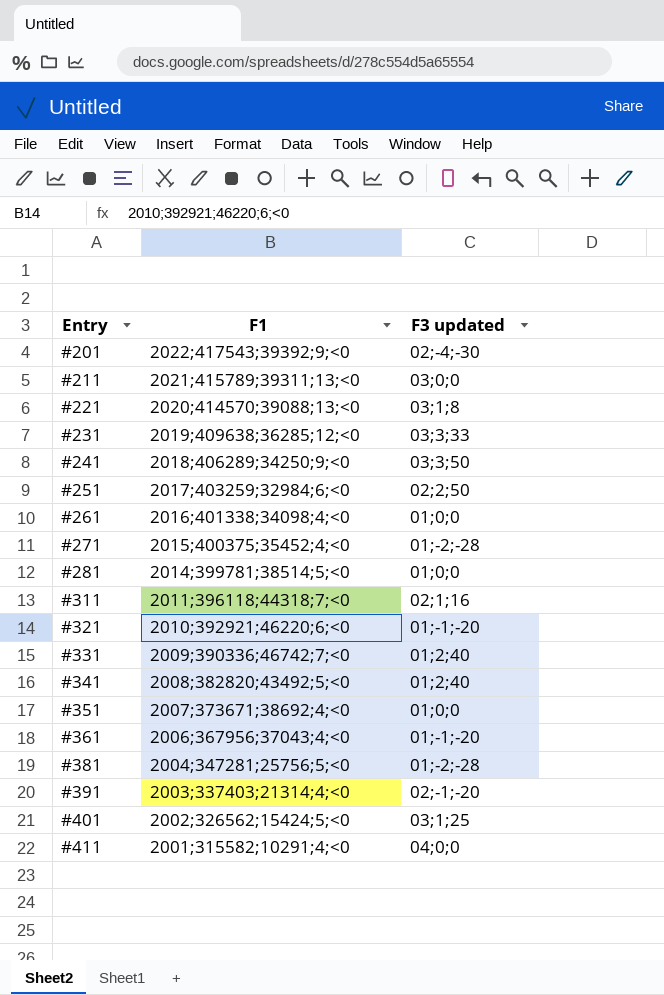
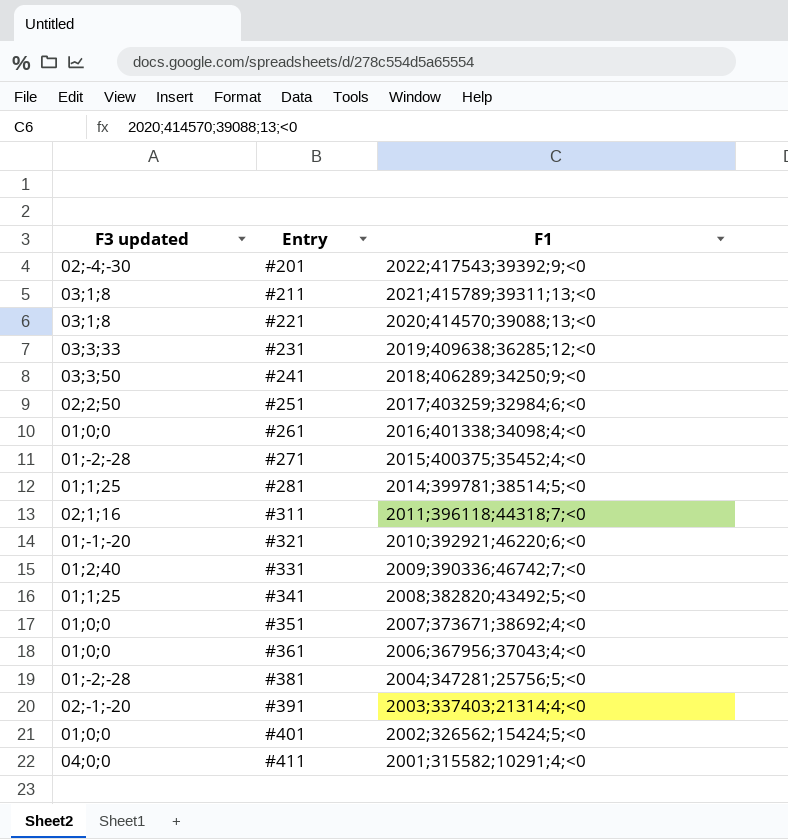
column F3 updated | position: 3 -> 1
#211 | F3 updated: 03;0;0 -> 03;1;8
#281 | F3 updated: 01;0;0 -> 01;1;25
#341 | F3 updated: 01;2;40 -> 01;1;25
#361 | F3 updated: 01;-1;-20 -> 01;0;0
#401 | F3 updated: 03;1;25 -> 01;0;0

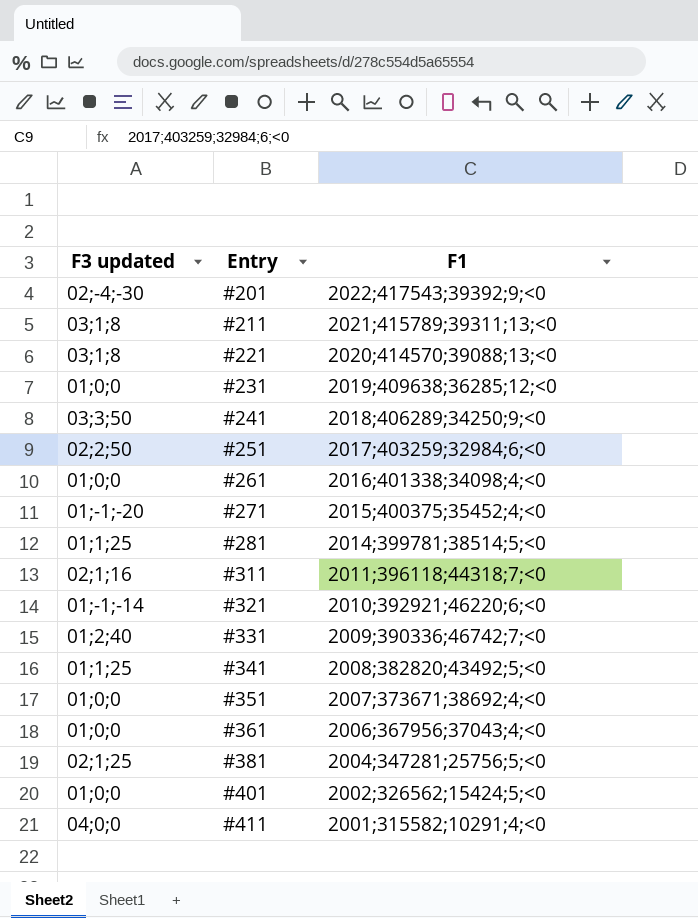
row #391: 02;-1;-20 | 2003;337403;21314;4;<0 -> none
#231 | F3 updated: 03;3;33 -> 01;0;0
#271 | F3 updated: 01;-2;-28 -> 01;-1;-20
#321 | F3 updated: 01;-1;-20 -> 01;-1;-14
#381 | F3 updated: 01;-2;-28 -> 02;1;25

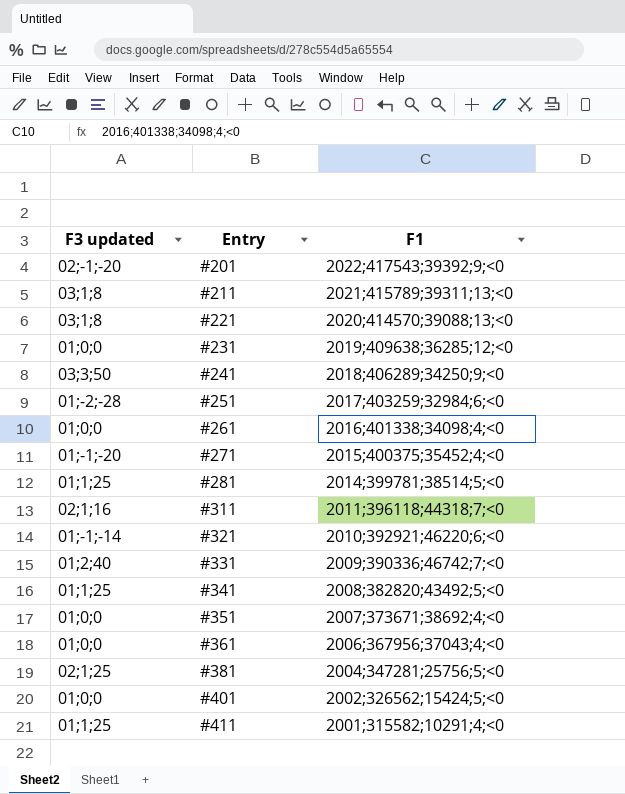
#201 | F3 updated: 02;-4;-30 -> 02;-1;-20
#251 | F3 updated: 02;2;50 -> 01;-2;-28
#411 | F3 updated: 04;0;0 -> 01;1;25

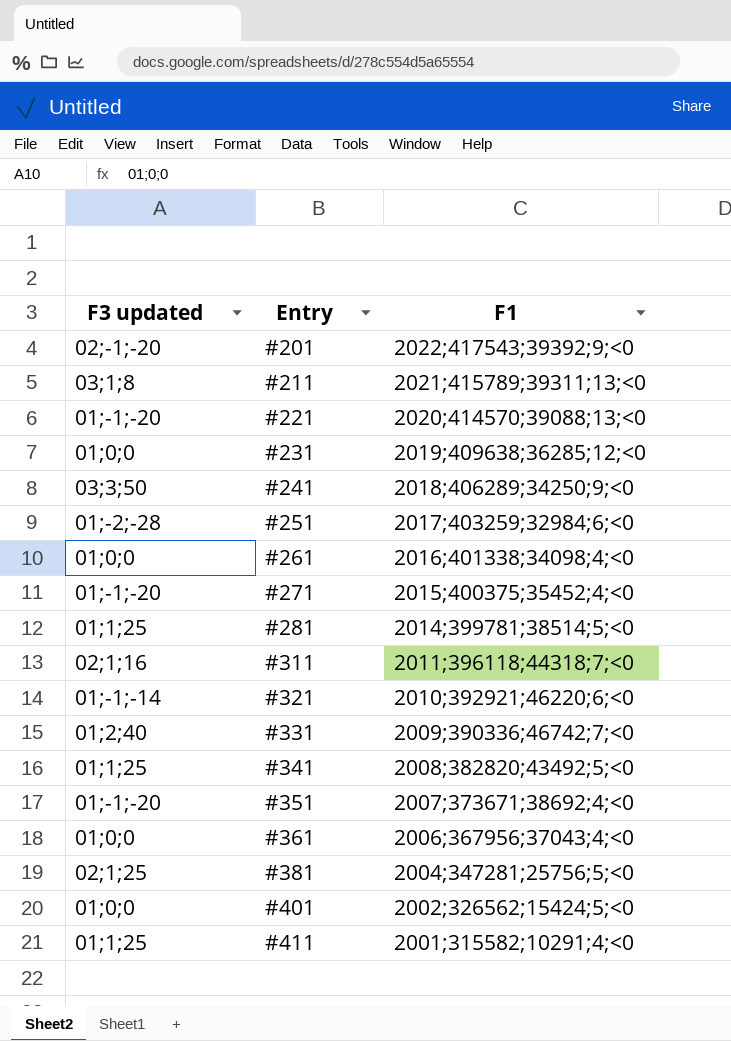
#221 | F3 updated: 03;1;8 -> 01;-1;-20
#351 | F3 updated: 01;0;0 -> 01;-1;-20

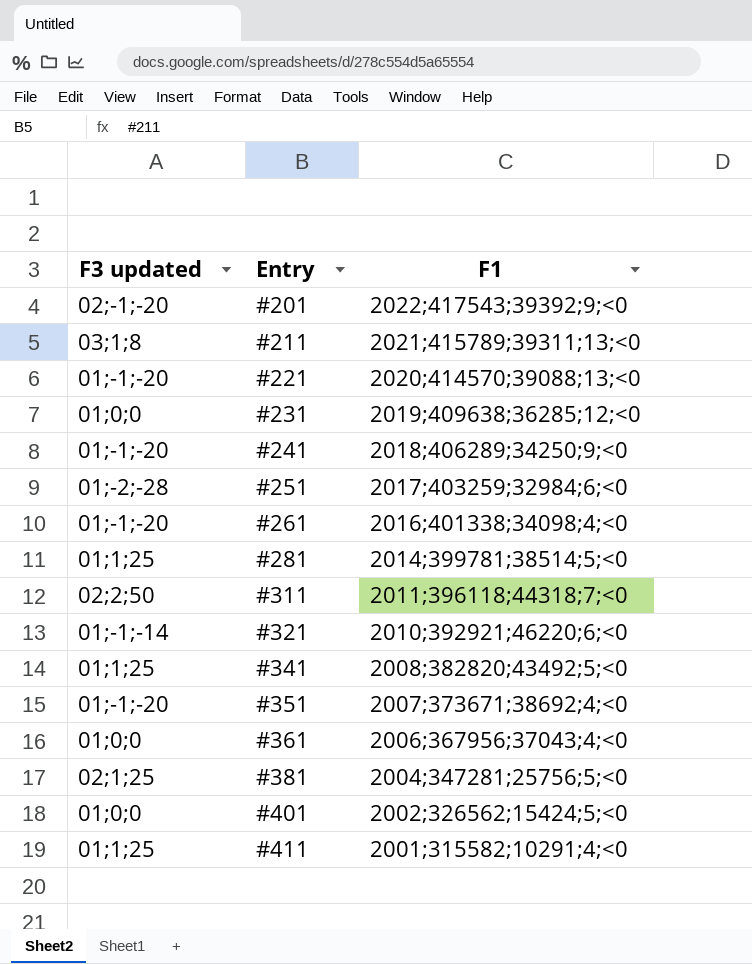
row #271: 01;-1;-20 | 2015;400375;35452;4;<0 -> none
row #331: 01;2;40 | 2009;390336;46742;7;<0 -> none
#241 | F3 updated: 03;3;50 -> 01;-1;-20
#261 | F3 updated: 01;0;0 -> 01;-1;-20
#311 | F3 updated: 02;1;16 -> 02;2;50

